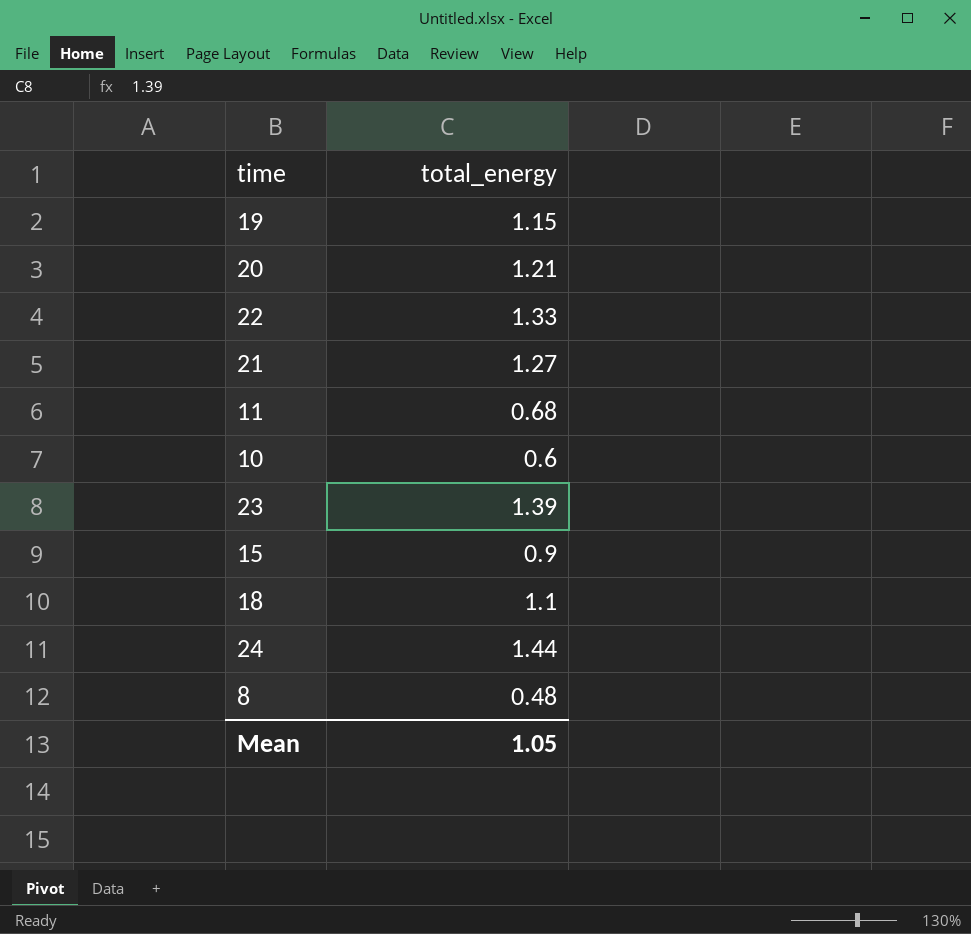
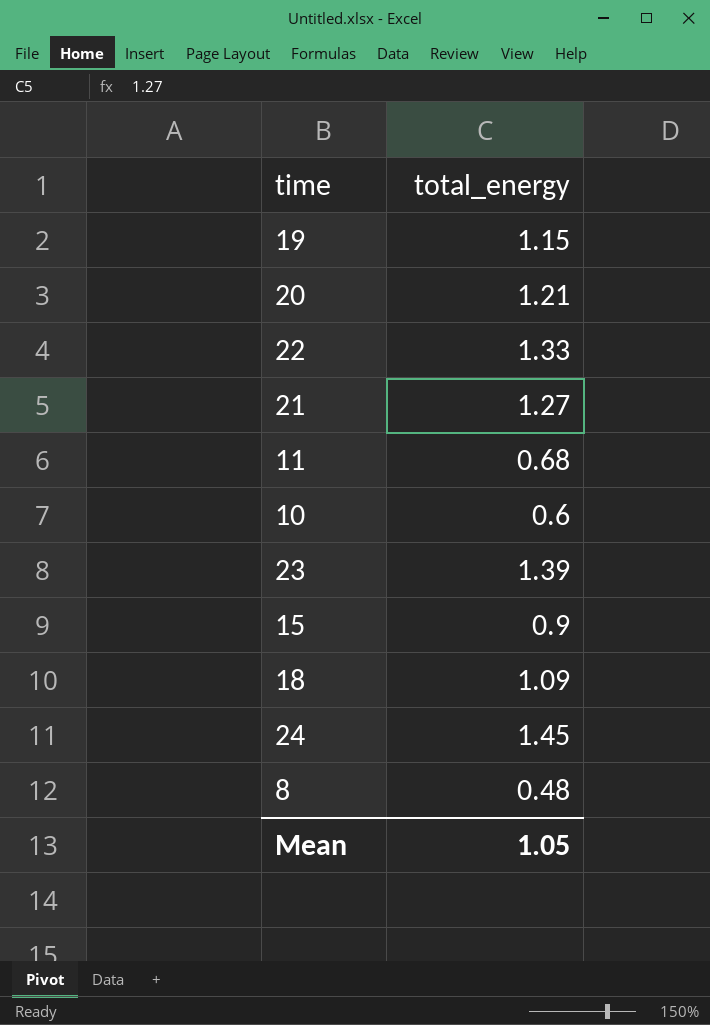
18 | total_energy: 1.1 -> 1.09
24 | total_energy: 1.44 -> 1.45

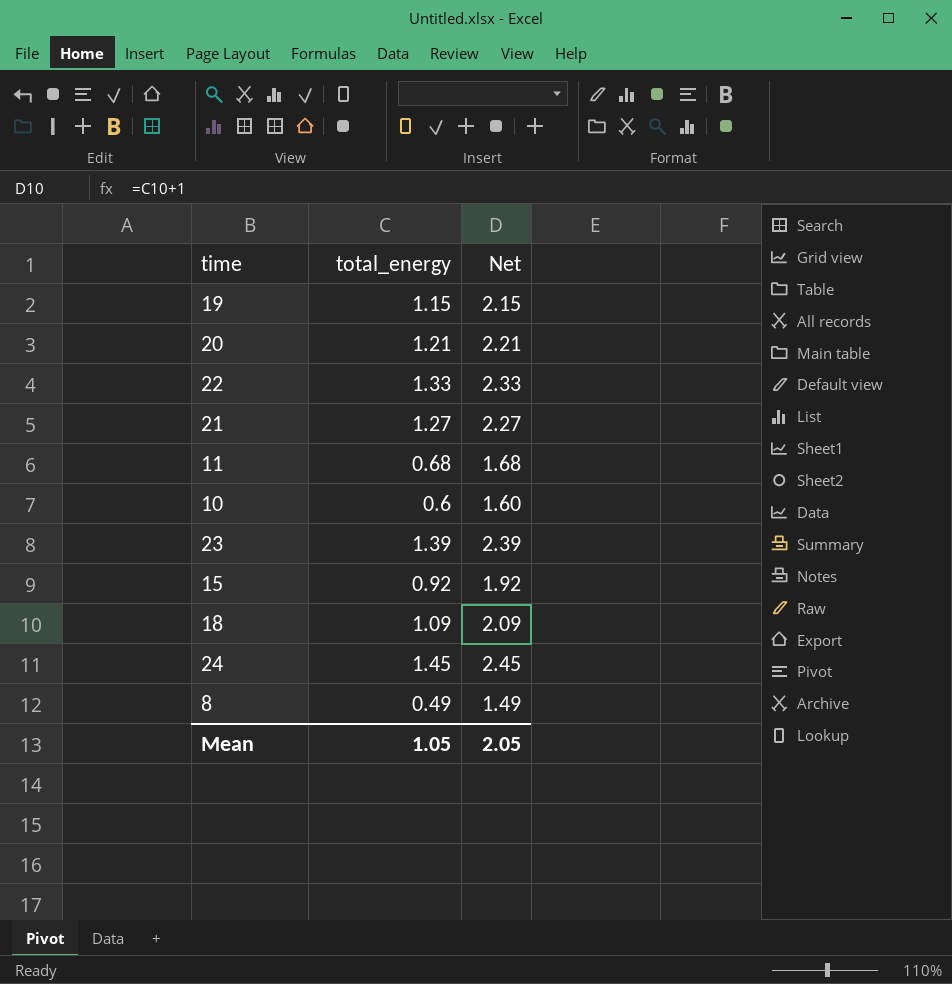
column Net | formula: none -> [total_energy] + 1
15 | total_energy: 0.9 -> 0.92
8 | total_energy: 0.48 -> 0.49

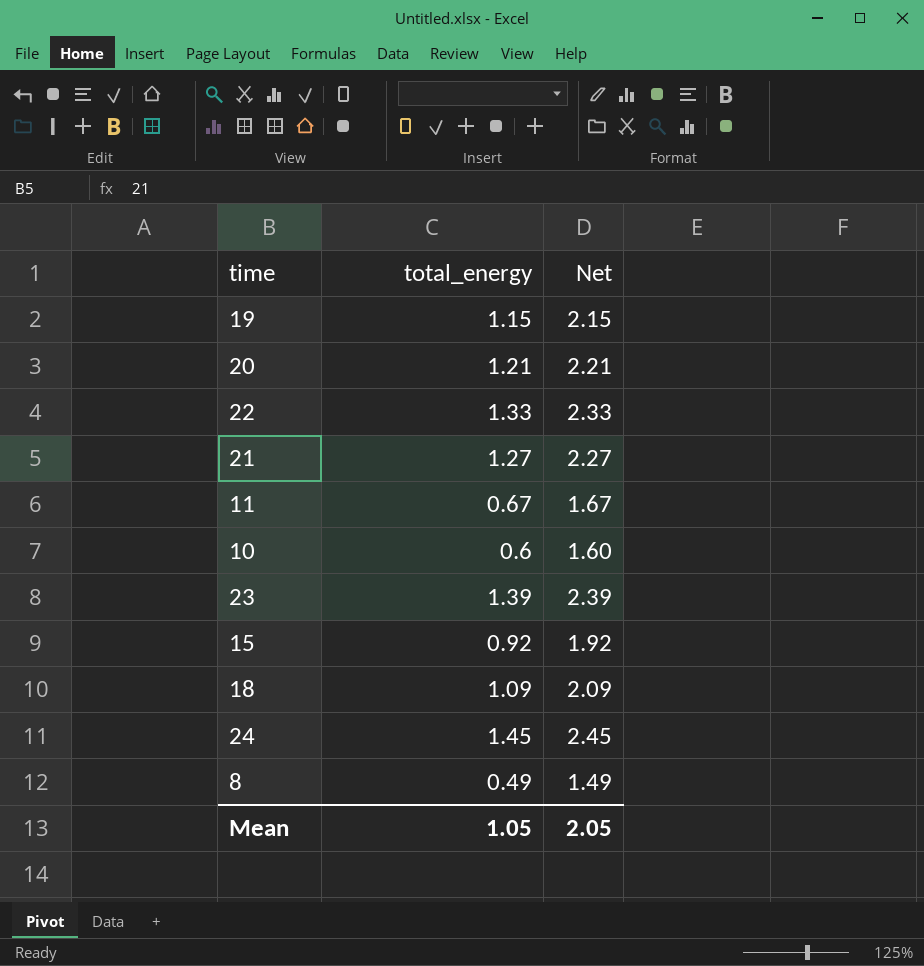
11 | total_energy: 0.68 -> 0.67
11 | Net: 1.68 -> 1.67

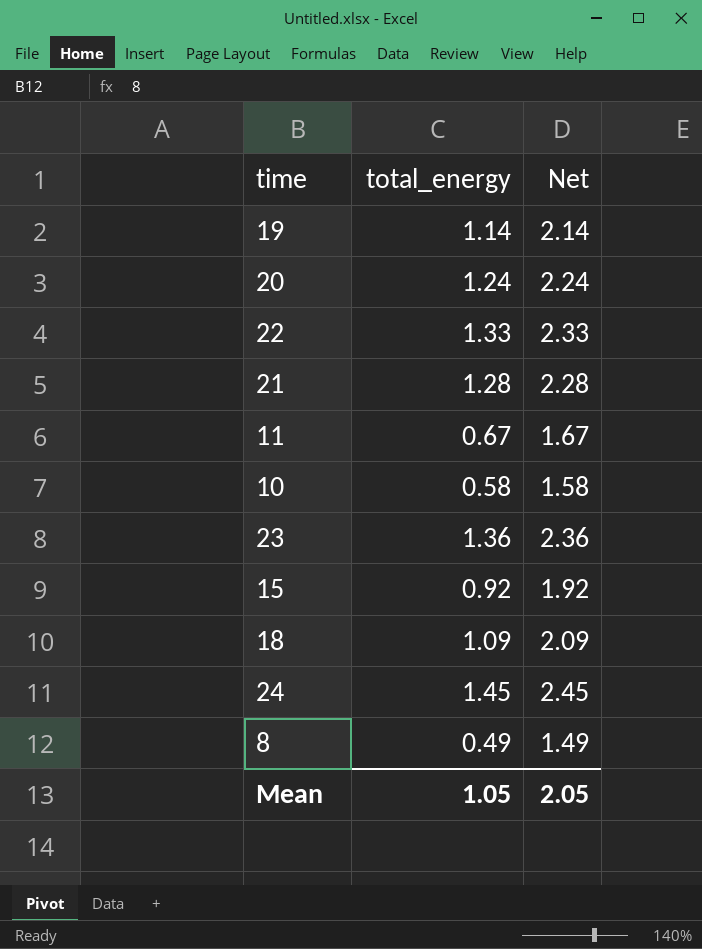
19 | total_energy: 1.15 -> 1.14
19 | Net: 2.15 -> 2.14
20 | total_energy: 1.21 -> 1.24
20 | Net: 2.21 -> 2.24
21 | total_energy: 1.27 -> 1.28
21 | Net: 2.27 -> 2.28
10 | total_energy: 0.6 -> 0.58
10 | Net: 1.60 -> 1.58
23 | total_energy: 1.39 -> 1.36
23 | Net: 2.39 -> 2.36

